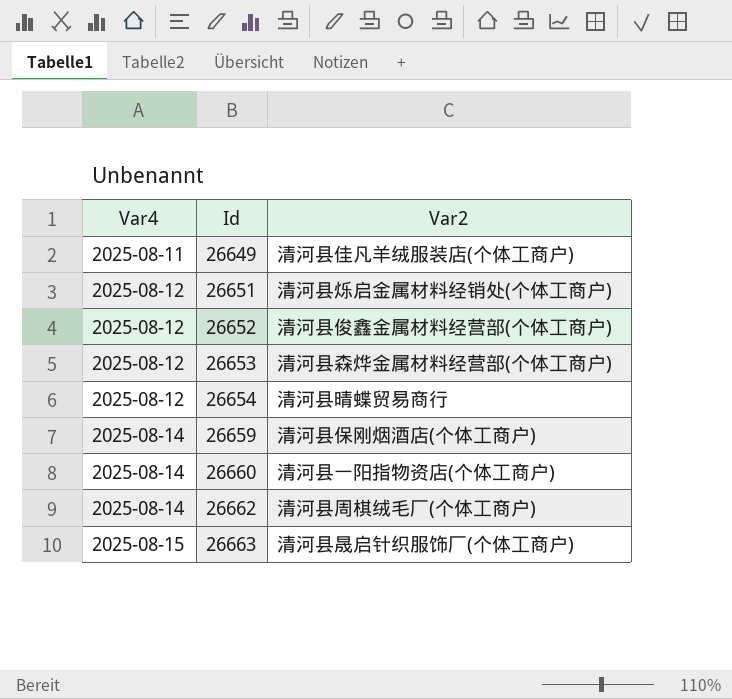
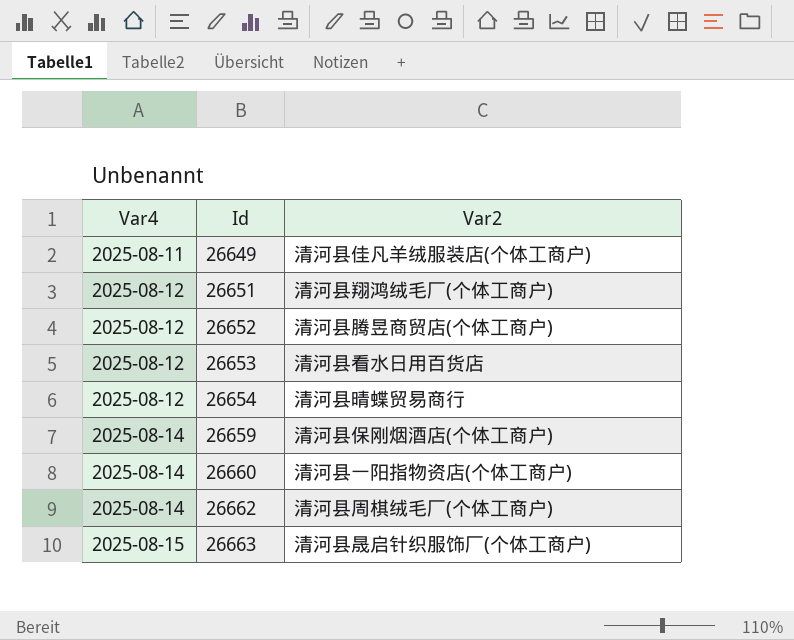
26651 | Var2: 清河县烁启金属材料经销处(个体工商户) -> 清河县翔鸿绒毛厂(个体工商户)
26652 | Var2: 清河县俊鑫金属材料经营部(个体工商户) -> 清河县腾昱商贸店(个体工商户)
26653 | Var2: 清河县森烨金属材料经营部(个体工商户) -> 清河县看水日用百货店

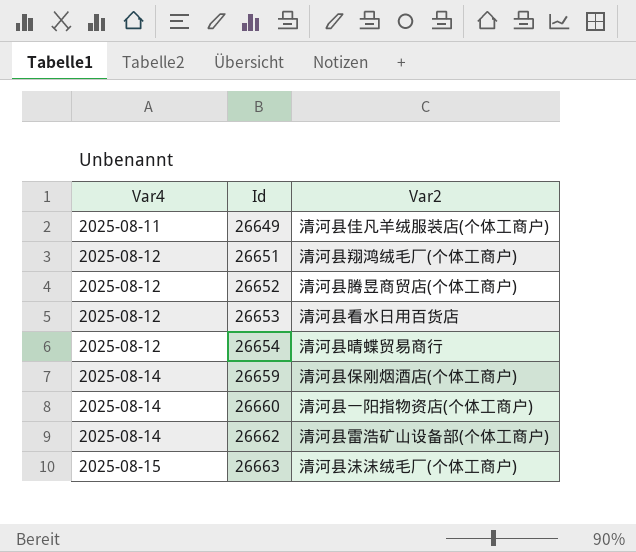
26662 | Var2: 清河县周棋绒毛厂(个体工商户) -> 清河县雷浩矿山设备部(个体工商户)
26663 | Var2: 清河县晟启针织服饰厂(个体工商户) -> 清河县沫沫绒毛厂(个体工商户)

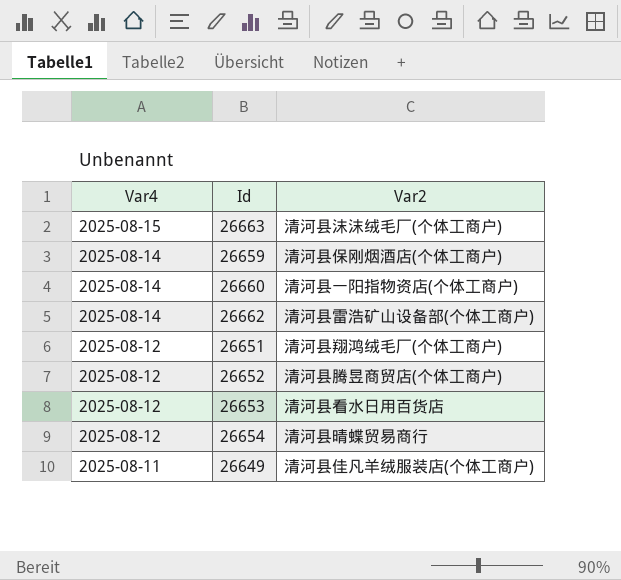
row order: Var4 ascending -> Var4 descending

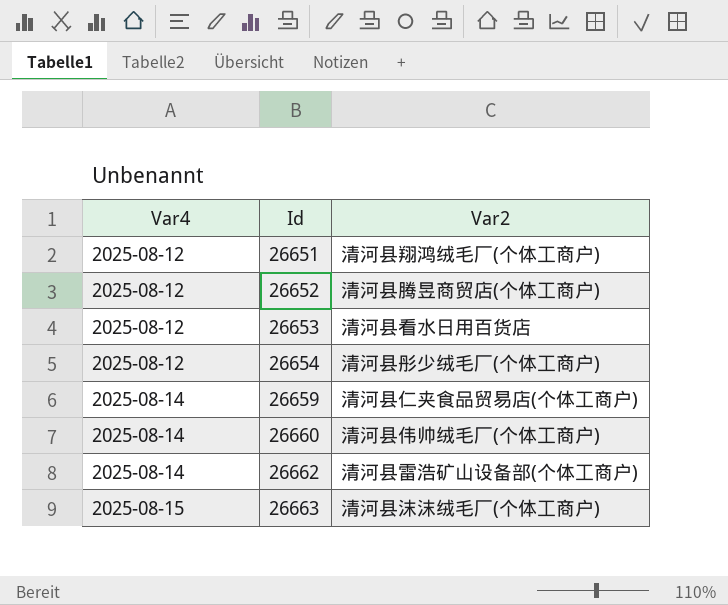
row order: Var4 descending -> Var4 ascending
row 26649: 2025-08-11 | 清河县佳凡羊绒服装店(个体工商户) -> none
26654 | Var2: 清河县晴蝶贸易商行 -> 清河县彤少绒毛厂(个体工商户)
26659 | Var2: 清河县保刚烟酒店(个体工商户) -> 清河县仁夹食品贸易店(个体工商户)
26660 | Var2: 清河县一阳指物资店(个体工商户) -> 清河县伟帅绒毛厂(个体工商户)

